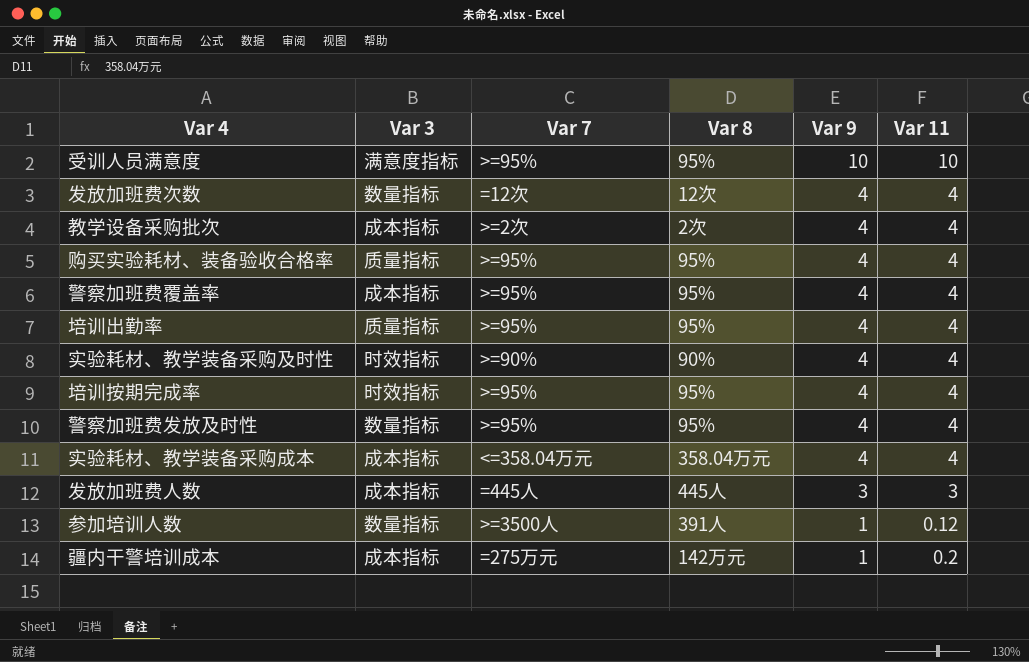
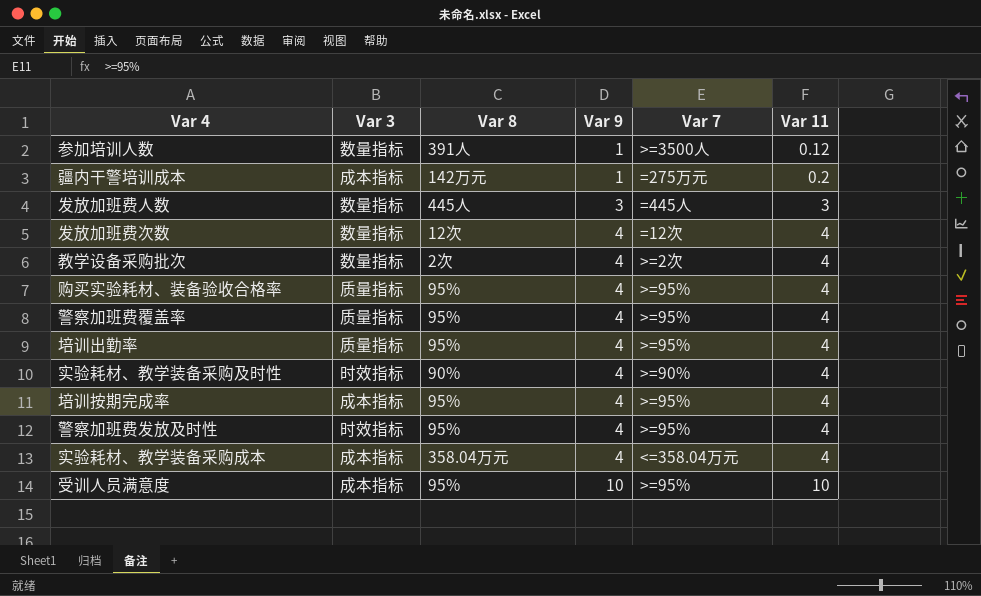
row order: Var 9 descending -> Var 9 ascending
column Var 7 | position: 3 -> 5
发放加班费人数 | Var 3: 成本指标 -> 数量指标
教学设备采购批次 | Var 3: 成本指标 -> 数量指标
警察加班费覆盖率 | Var 3: 成本指标 -> 质量指标
培训按期完成率 | Var 3: 时效指标 -> 成本指标
警察加班费发放及时性 | Var 3: 数量指标 -> 时效指标
受训人员满意度 | Var 3: 满意度指标 -> 成本指标

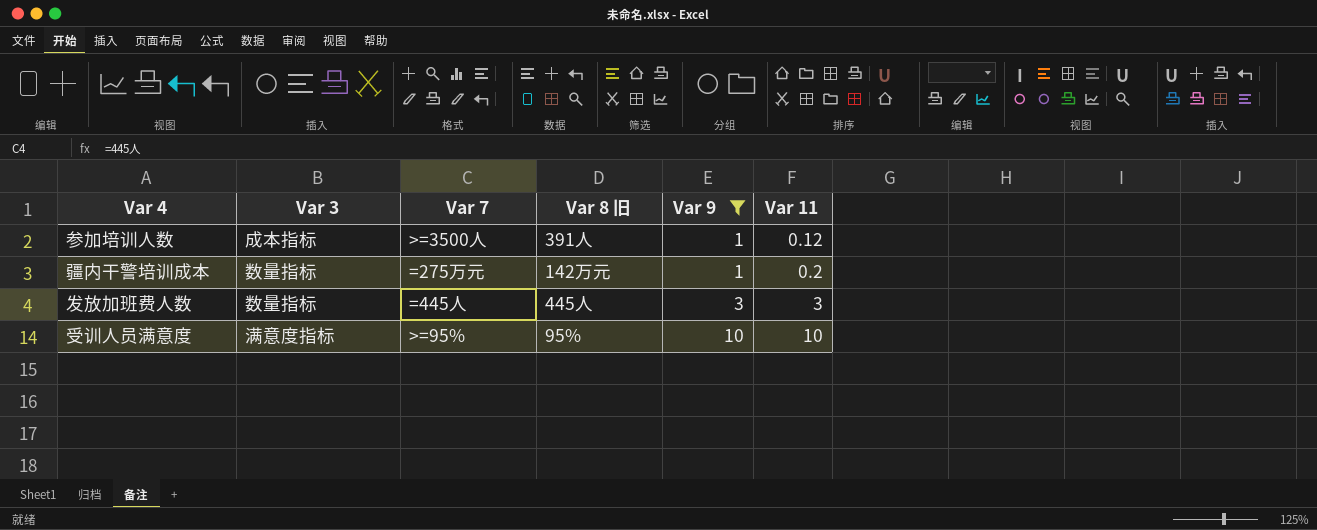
filter: none -> Var 9 != 4
column Var 7 | position: 5 -> 3
column name: Var 8 -> Var 8 旧
参加培训人数 | Var 3: 数量指标 -> 成本指标
疆内干警培训成本 | Var 3: 成本指标 -> 数量指标
受训人员满意度 | Var 3: 成本指标 -> 满意度指标

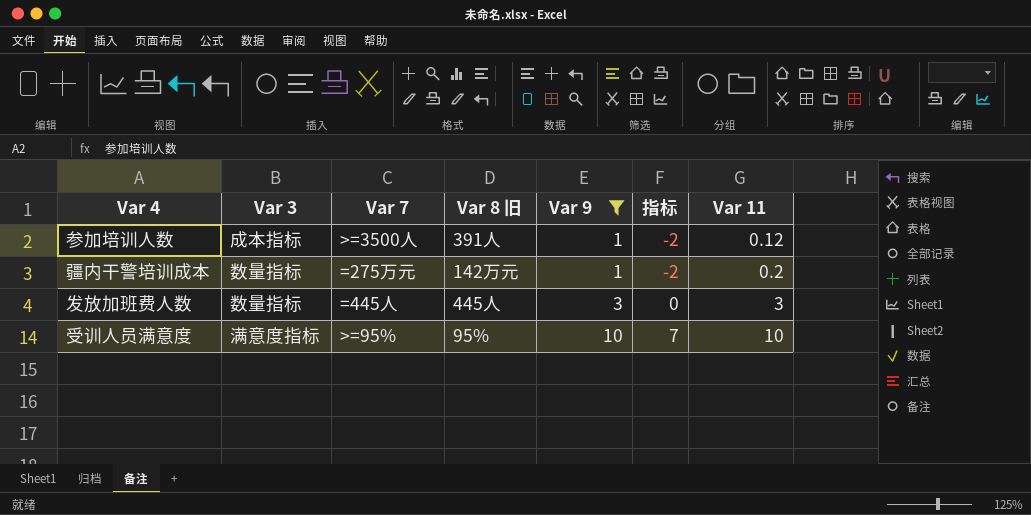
column 指标 | formula: none -> [Var 9] - 3

